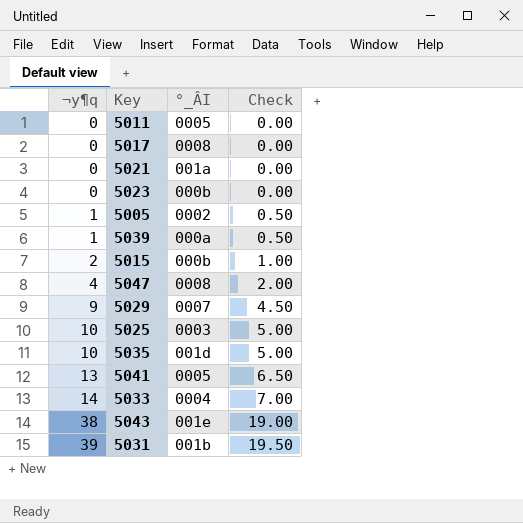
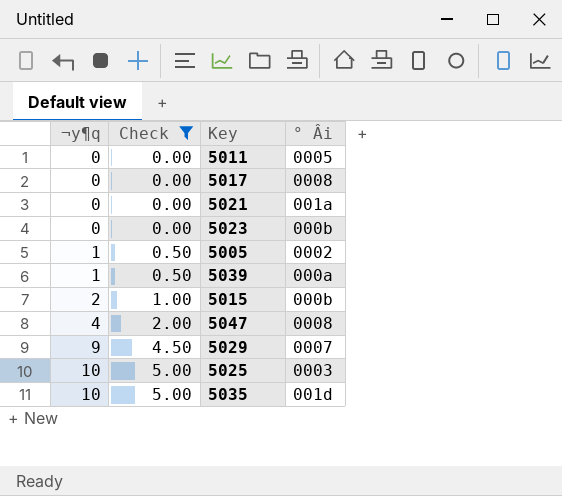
filter: none -> Check <= 5.00
column Check | position: 4 -> 2
column name: °_ÂI -> ° Âi

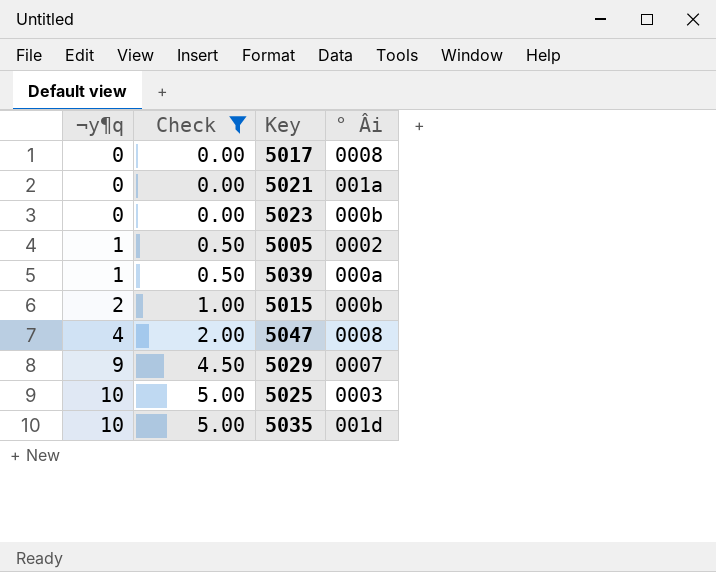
row 5011: 0 | 0.00 | 0005 -> none

